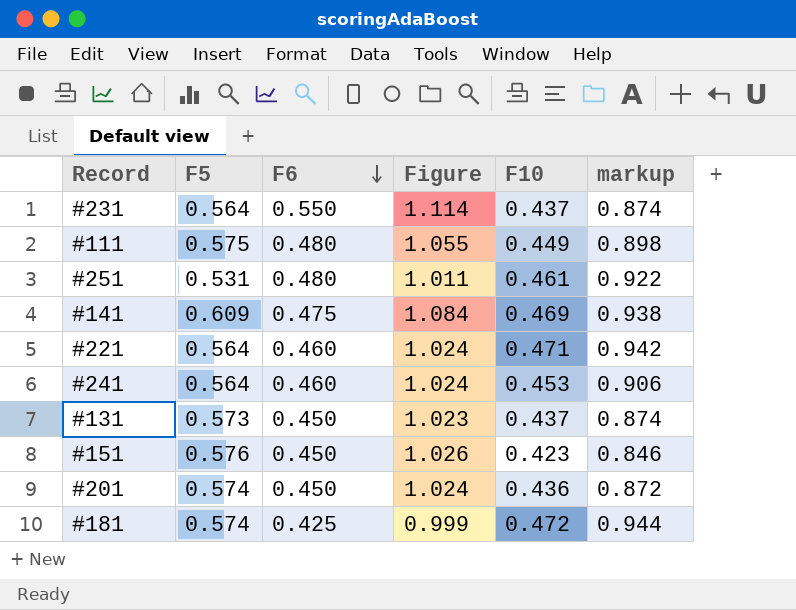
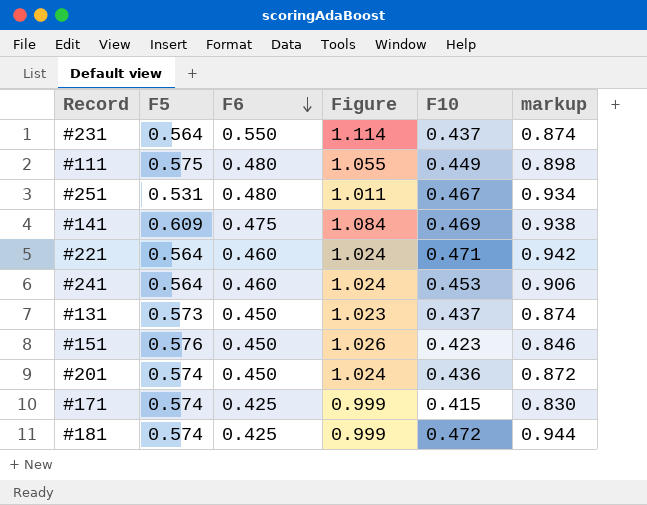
#251 | F10: 0.461 -> 0.467
#251 | markup: 0.922 -> 0.934
row #171: none -> 0.574 | 0.425 | 0.999 | 0.415 | 0.830

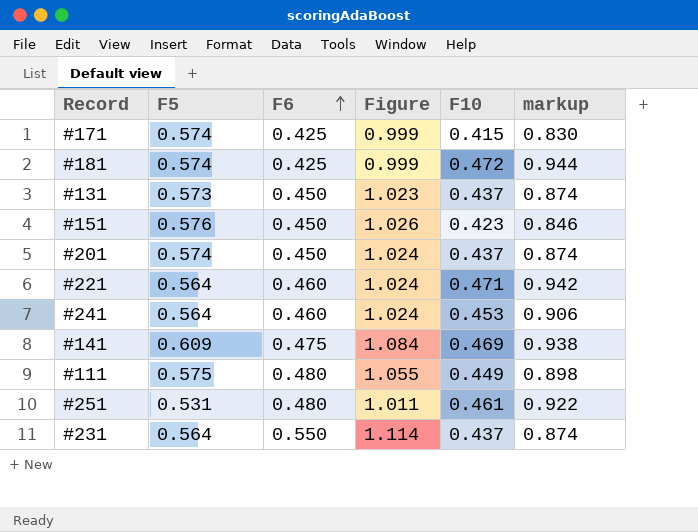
row order: F6 descending -> F6 ascending
#201 | F10: 0.436 -> 0.437
#201 | markup: 0.872 -> 0.874
#251 | F10: 0.467 -> 0.461
#251 | markup: 0.934 -> 0.922

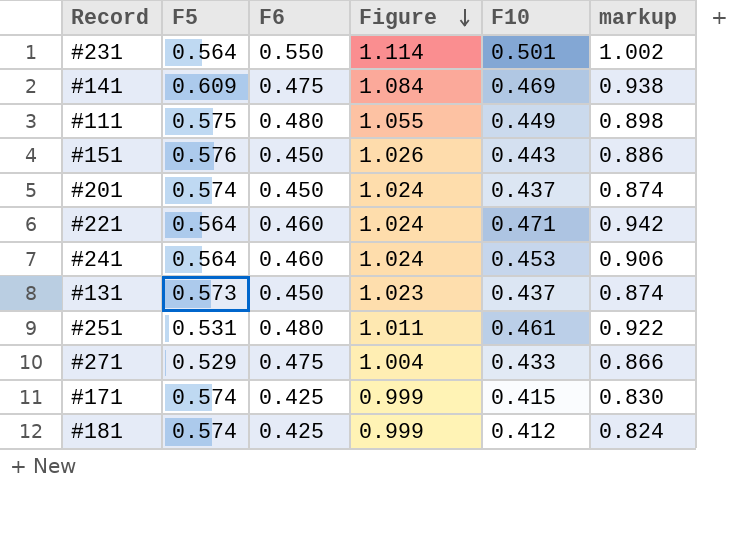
row order: F6 ascending -> Figure descending
#231 | F10: 0.437 -> 0.501
#231 | markup: 0.874 -> 1.002
#151 | F10: 0.423 -> 0.443
#151 | markup: 0.846 -> 0.886
row #271: none -> 0.529 | 0.475 | 1.004 | 0.433 | 0.866
#181 | F10: 0.472 -> 0.412
#181 | markup: 0.944 -> 0.824

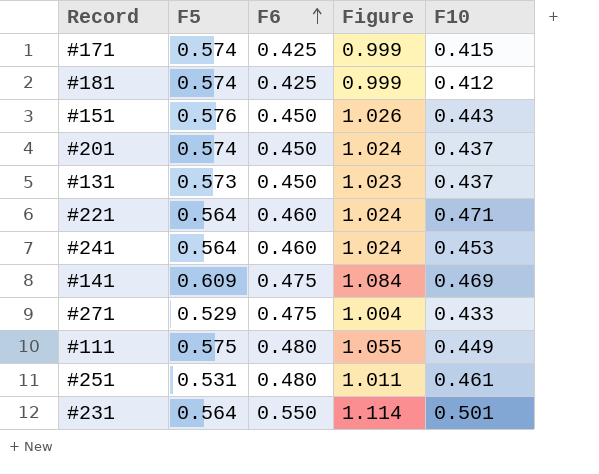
row order: Figure descending -> F6 ascending
column markup | formula: [F10] * 2 -> none

